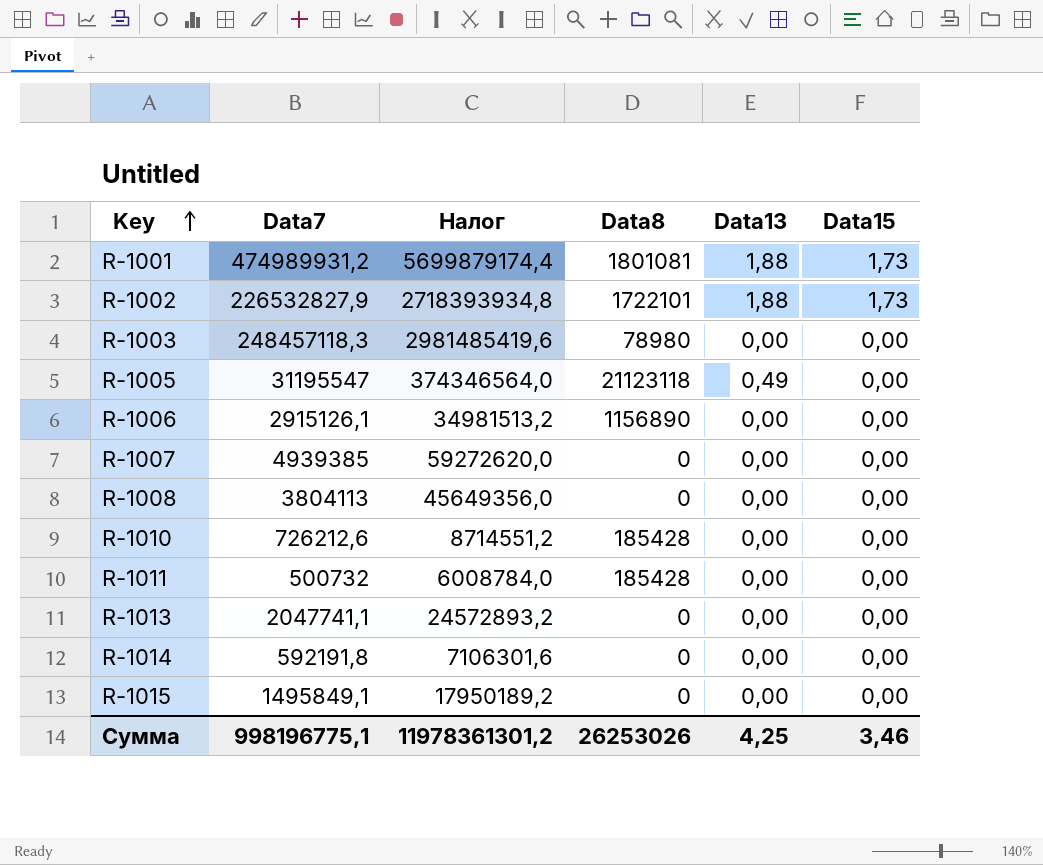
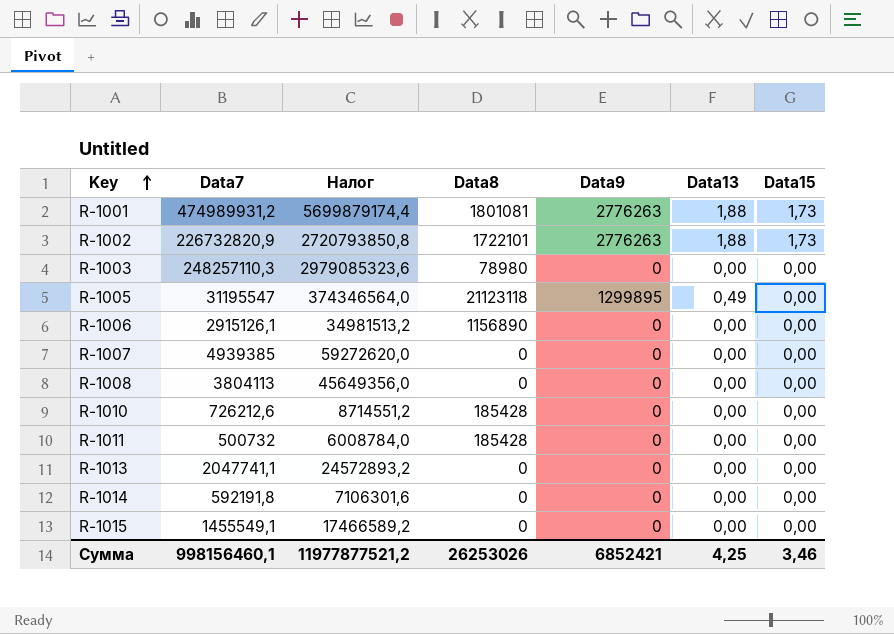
column Data9 | position: none -> 5
R-1002 | Data7: 226532827,9 -> 226732820,9
R-1002 | Налог: 2718393934,8 -> 2720793850,8
R-1003 | Data7: 248457118,3 -> 248257110,3
R-1003 | Налог: 2981485419,6 -> 2979085323,6
R-1015 | Data7: 1495849,1 -> 1455549,1
R-1015 | Налог: 17950189,2 -> 17466589,2
Сумма | Data7: 998196775,1 -> 998156460,1
Сумма | Налог: 11978361301,2 -> 11977877521,2

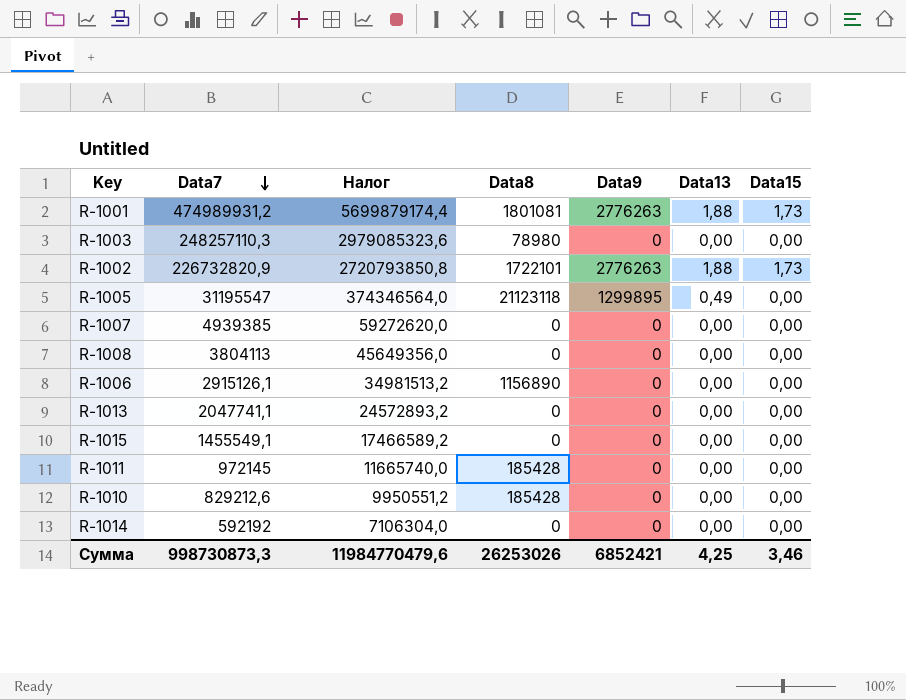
row order: Key ascending -> Data7 descending
R-1011 | Data7: 500732 -> 972145
R-1011 | Налог: 6008784,0 -> 11665740,0
R-1010 | Data7: 726212,6 -> 829212,6
R-1010 | Налог: 8714551,2 -> 9950551,2
R-1014 | Data7: 592191,8 -> 592192
R-1014 | Налог: 7106301,6 -> 7106304,0
Сумма | Data7: 998156460,1 -> 998730873,3
Сумма | Налог: 11977877521,2 -> 11984770479,6

